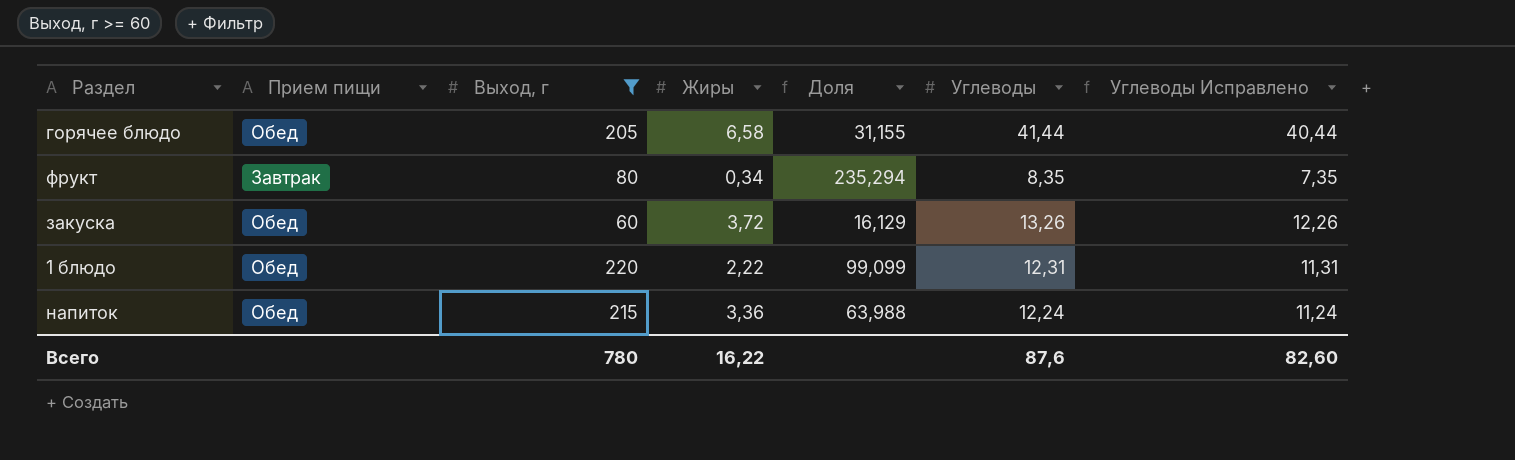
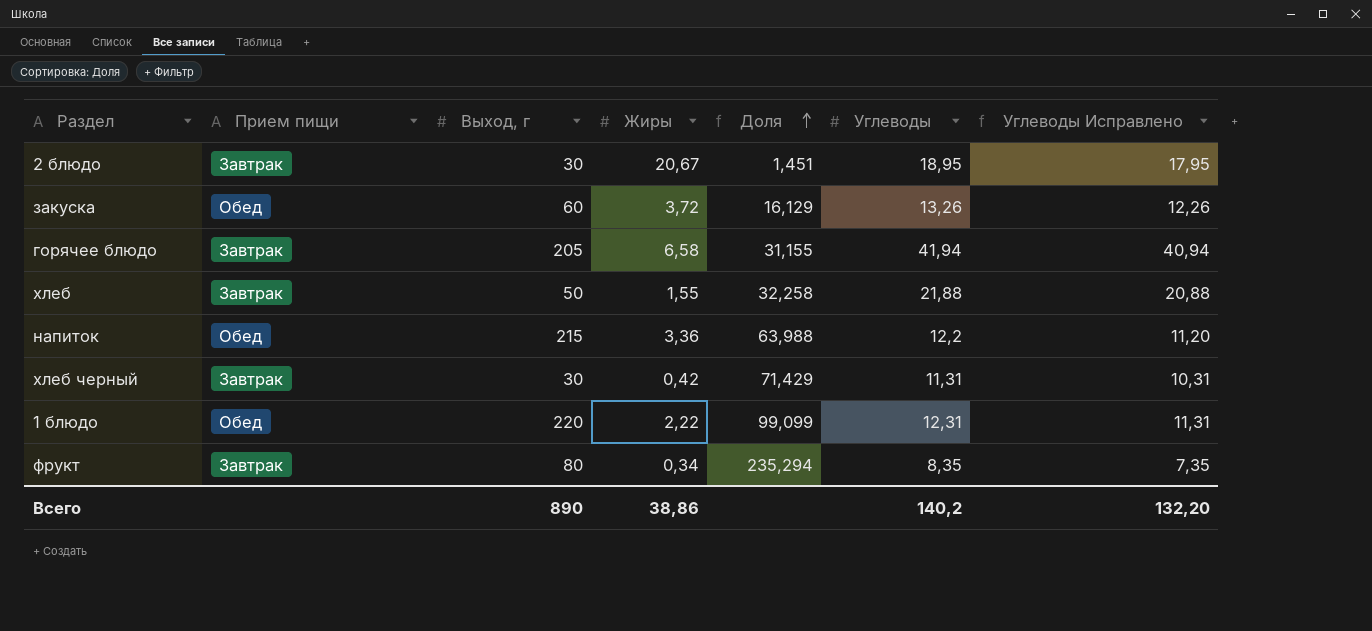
filter: Выход, г >= 60 -> none
row order: none -> Доля ascending
горячее блюдо | Прием пищи: Обед -> Завтрак
горячее блюдо | Углеводы: 41,44 -> 41,94
горячее блюдо | Углеводы Исправлено: 40,44 -> 40,94
напиток | Углеводы: 12,24 -> 12,2
напиток | Углеводы Исправлено: 11,24 -> 11,20
Всего | Выход, г: 780 -> 890
Всего | Жиры: 16,22 -> 38,86
Всего | Углеводы: 87,6 -> 140,2
Всего | Углеводы Исправлено: 82,60 -> 132,20

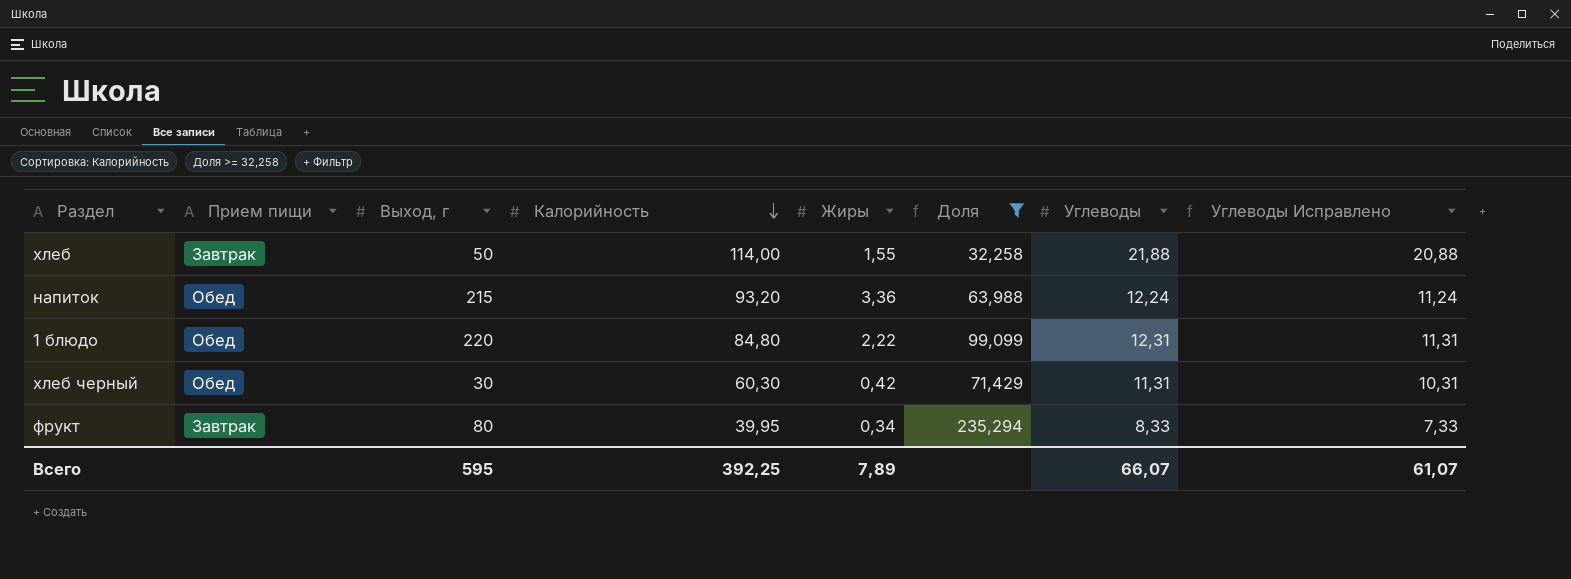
filter: none -> Доля >= 32,258
row order: Доля ascending -> Калорийность descending
column Калорийность | position: none -> 4
напиток | Углеводы: 12,2 -> 12,24
напиток | Углеводы Исправлено: 11,20 -> 11,24
хлеб черный | Прием пищи: Завтрак -> Обед
фрукт | Углеводы: 8,35 -> 8,33
фрукт | Углеводы Исправлено: 7,35 -> 7,33
Всего | Выход, г: 890 -> 595
Всего | Жиры: 38,86 -> 7,89
Всего | Углеводы: 140,2 -> 66,07
Всего | Углеводы Исправлено: 132,20 -> 61,07

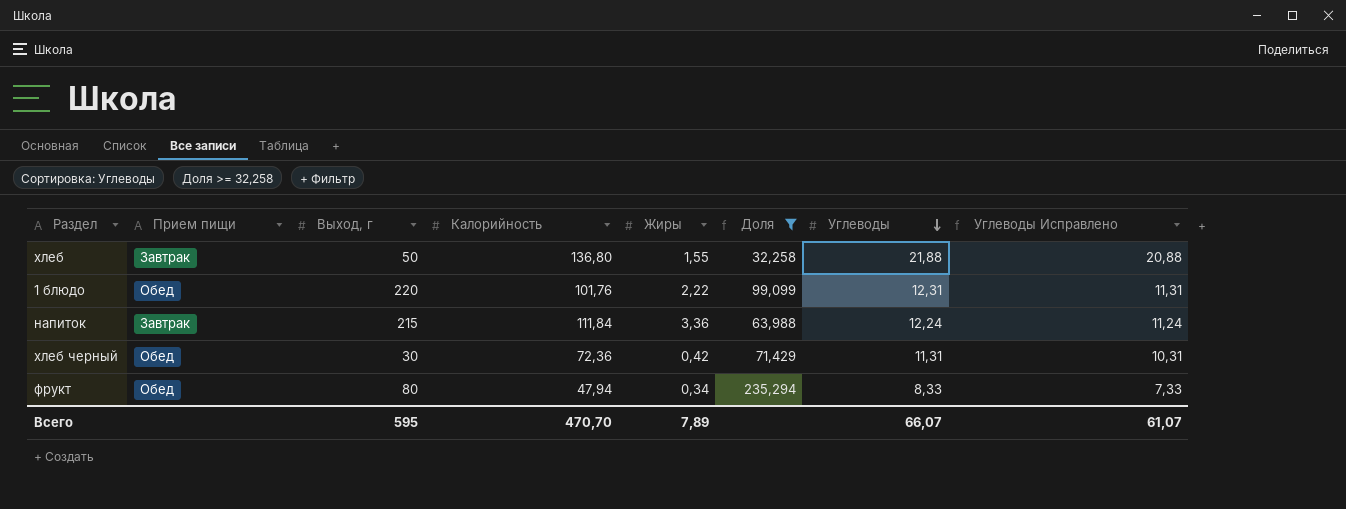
row order: Калорийность descending -> Углеводы descending
хлеб | Калорийность: 114,00 -> 136,80
1 блюдо | Калорийность: 84,80 -> 101,76
напиток | Прием пищи: Обед -> Завтрак
напиток | Калорийность: 93,20 -> 111,84
хлеб черный | Калорийность: 60,30 -> 72,36
фрукт | Прием пищи: Завтрак -> Обед
фрукт | Калорийность: 39,95 -> 47,94
Всего | Калорийность: 392,25 -> 470,70

